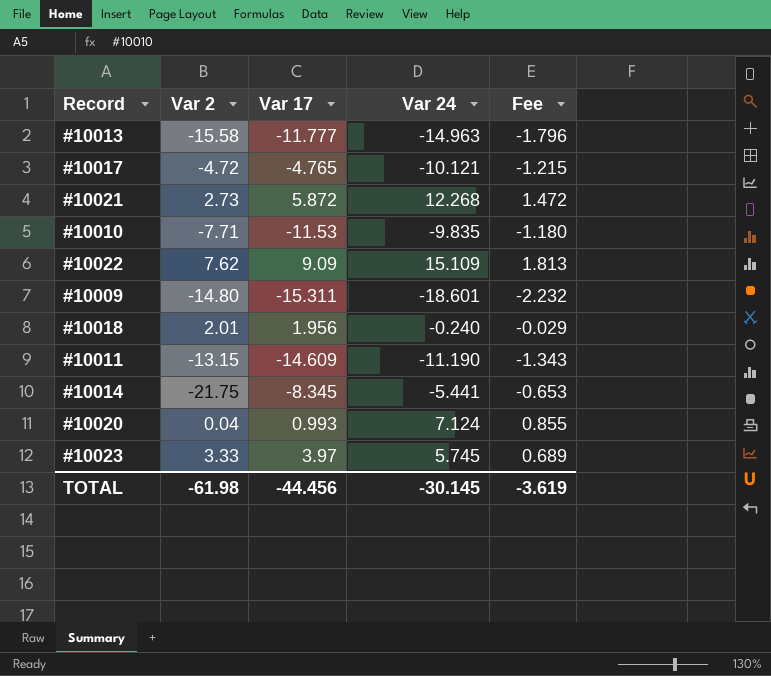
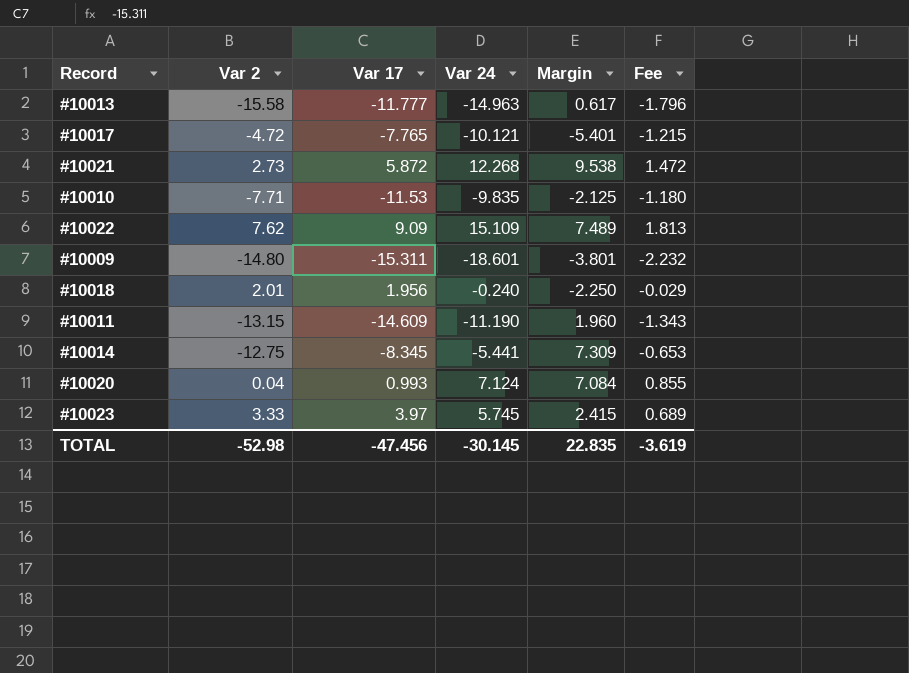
column Margin | formula: none -> [Var 24] - [Var 2]
#10017 | Var 17: -4.765 -> -7.765
#10014 | Var 2: -21.75 -> -12.75
TOTAL | Var 2: -61.98 -> -52.98
TOTAL | Var 17: -44.456 -> -47.456

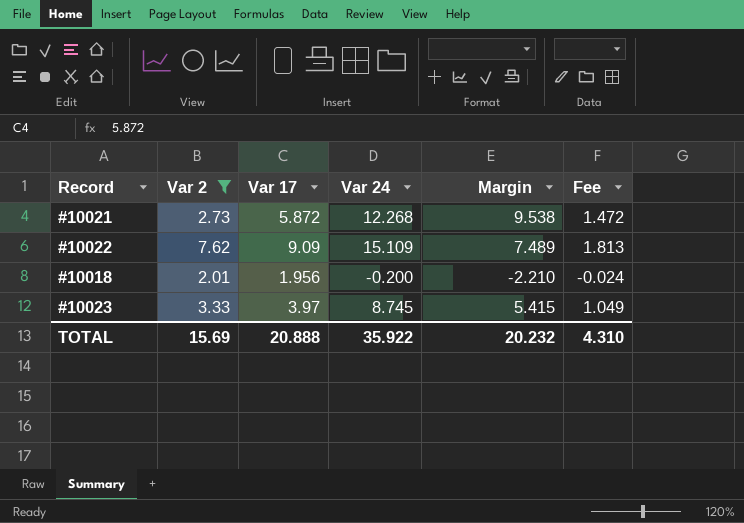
filter: none -> Var 2 >= 2.01
#10018 | Var 24: -0.240 -> -0.200
#10018 | Margin: -2.250 -> -2.210
#10018 | Fee: -0.029 -> -0.024
#10023 | Var 24: 5.745 -> 8.745
#10023 | Margin: 2.415 -> 5.415
#10023 | Fee: 0.689 -> 1.049
TOTAL | Var 2: -52.98 -> 15.69
TOTAL | Var 17: -47.456 -> 20.888
TOTAL | Var 24: -30.145 -> 35.922
TOTAL | Margin: 22.835 -> 20.232
TOTAL | Fee: -3.619 -> 4.310

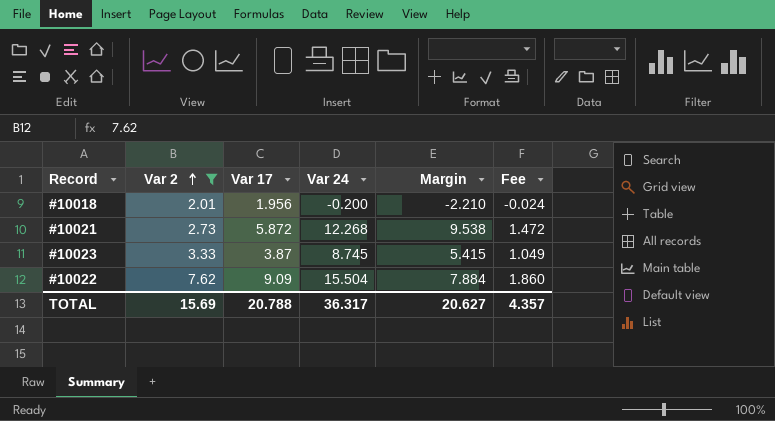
row order: none -> Var 2 ascending
#10023 | Var 17: 3.97 -> 3.87
#10022 | Var 24: 15.109 -> 15.504
#10022 | Margin: 7.489 -> 7.884
#10022 | Fee: 1.813 -> 1.860
TOTAL | Var 17: 20.888 -> 20.788
TOTAL | Var 24: 35.922 -> 36.317
TOTAL | Margin: 20.232 -> 20.627
TOTAL | Fee: 4.310 -> 4.357

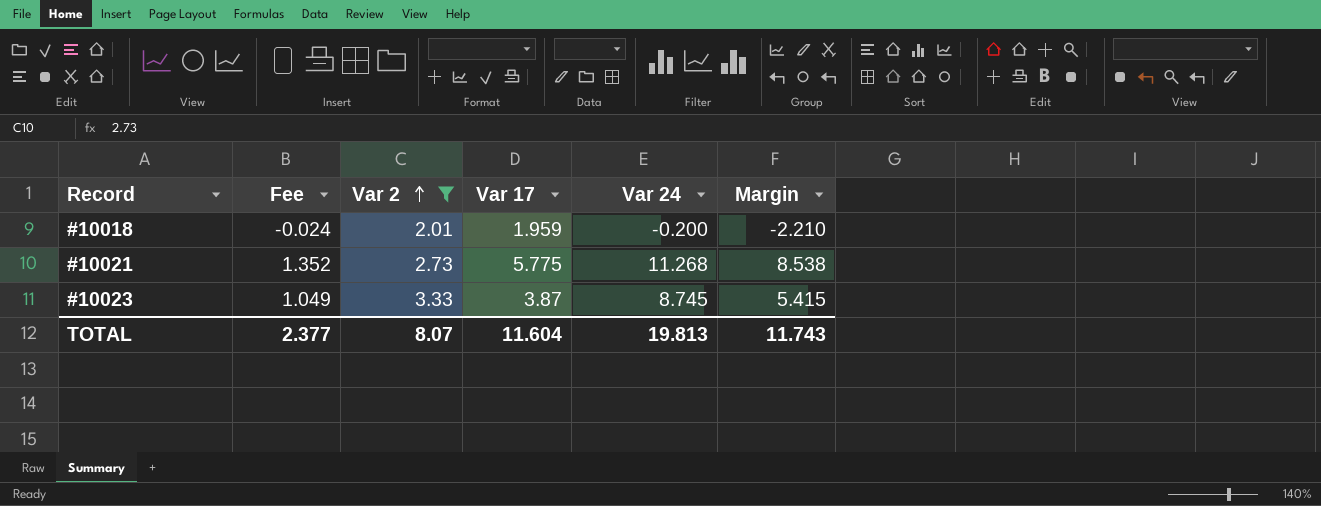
column Fee | position: 6 -> 2
row #10022: 7.62 | 9.09 | 15.504 | 7.884 | 1.860 -> none
#10018 | Var 17: 1.956 -> 1.959
#10021 | Fee: 1.472 -> 1.352
#10021 | Var 17: 5.872 -> 5.775
#10021 | Var 24: 12.268 -> 11.268
#10021 | Margin: 9.538 -> 8.538
TOTAL | Fee: 4.357 -> 2.377
TOTAL | Var 2: 15.69 -> 8.07
TOTAL | Var 17: 20.788 -> 11.604
TOTAL | Var 24: 36.317 -> 19.813
TOTAL | Margin: 20.627 -> 11.743

